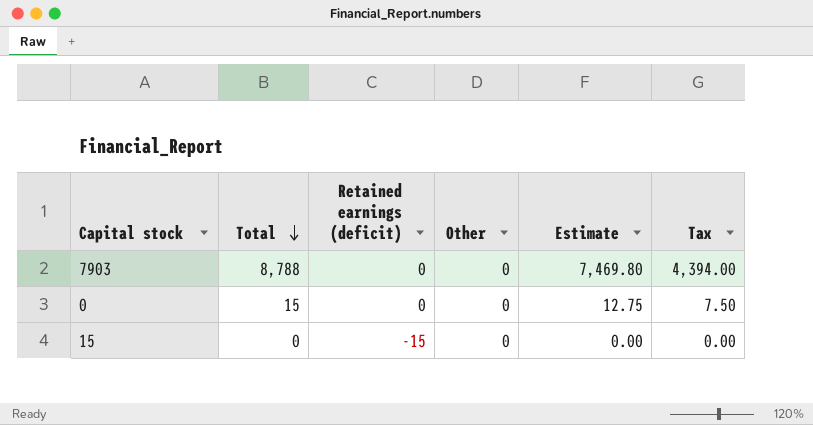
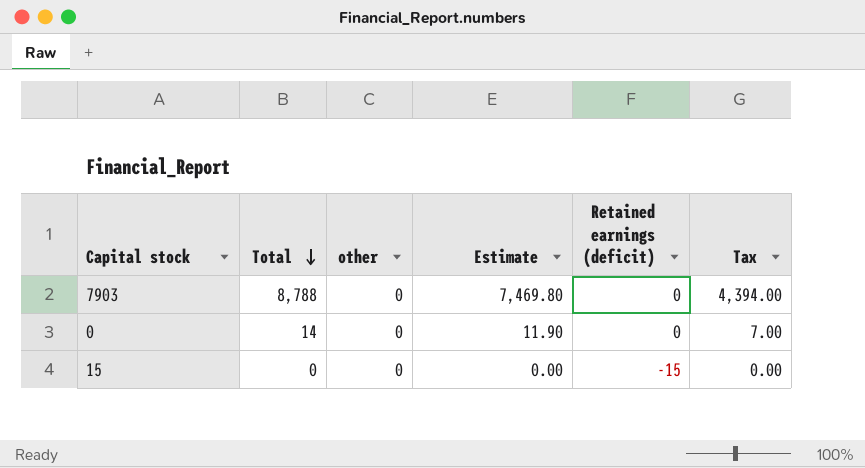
column name: Other -> other
column Retained earnings (deficit) | position: 3 -> 5
0 | Total: 15 -> 14
0 | Estimate: 12.75 -> 11.90
0 | Tax: 7.50 -> 7.00

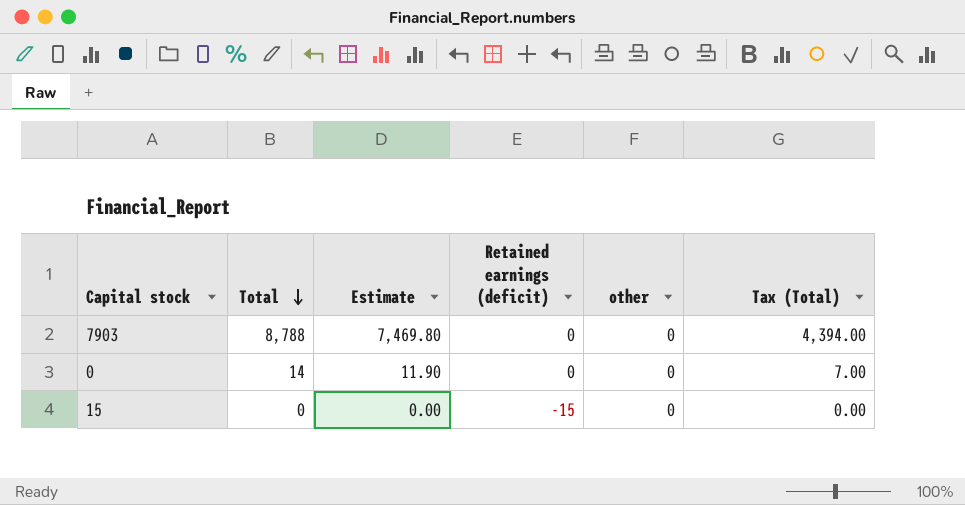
column other | position: 3 -> 5
column name: Tax -> Tax (Total)

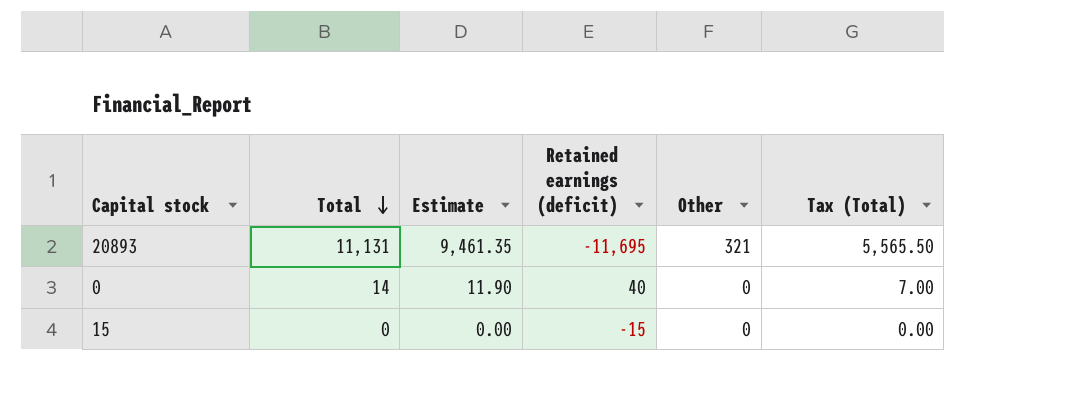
column name: other -> Other
row 7903: 8,788 | 7,469.80 | 0 | 0 | 4,394.00 -> none
row 20893: none -> 11,131 | 9,461.35 | -11,695 | 321 | 5,565.50
0 | Retained earnings (deficit): 0 -> 40

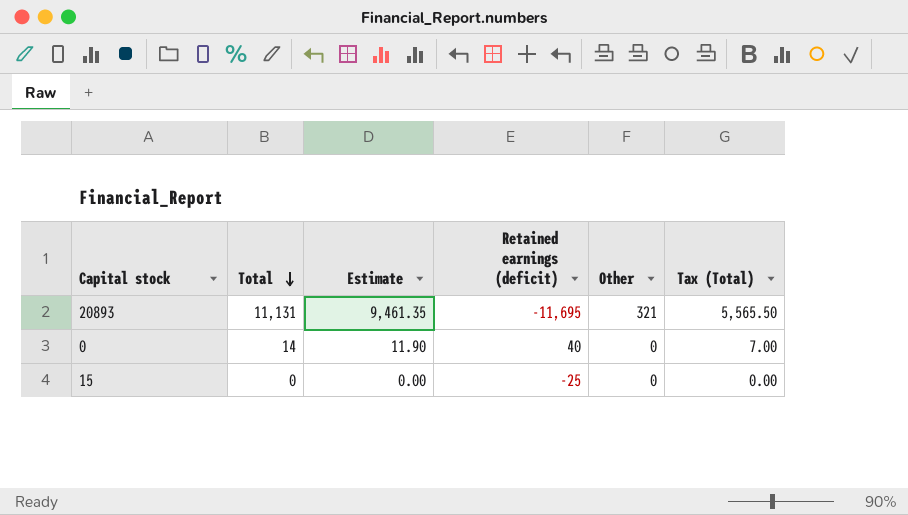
15 | Retained earnings (deficit): -15 -> -25

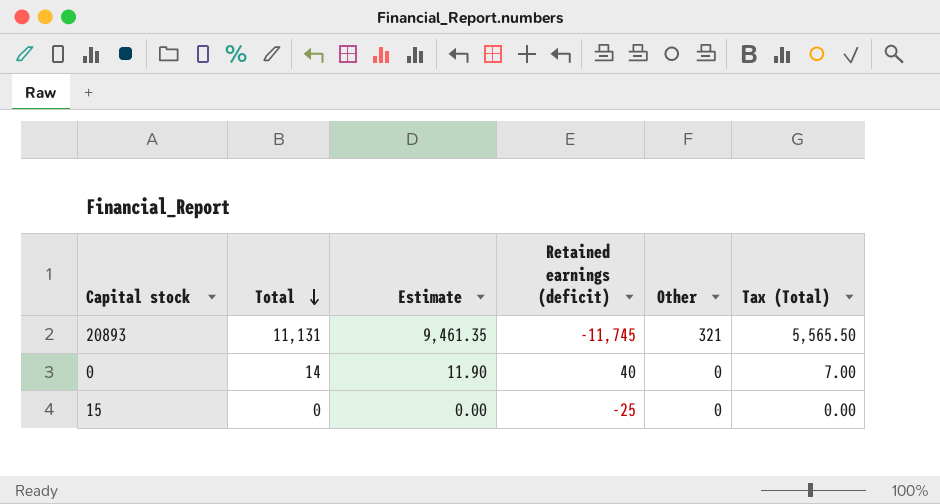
20893 | Retained earnings (deficit): -11,695 -> -11,745

